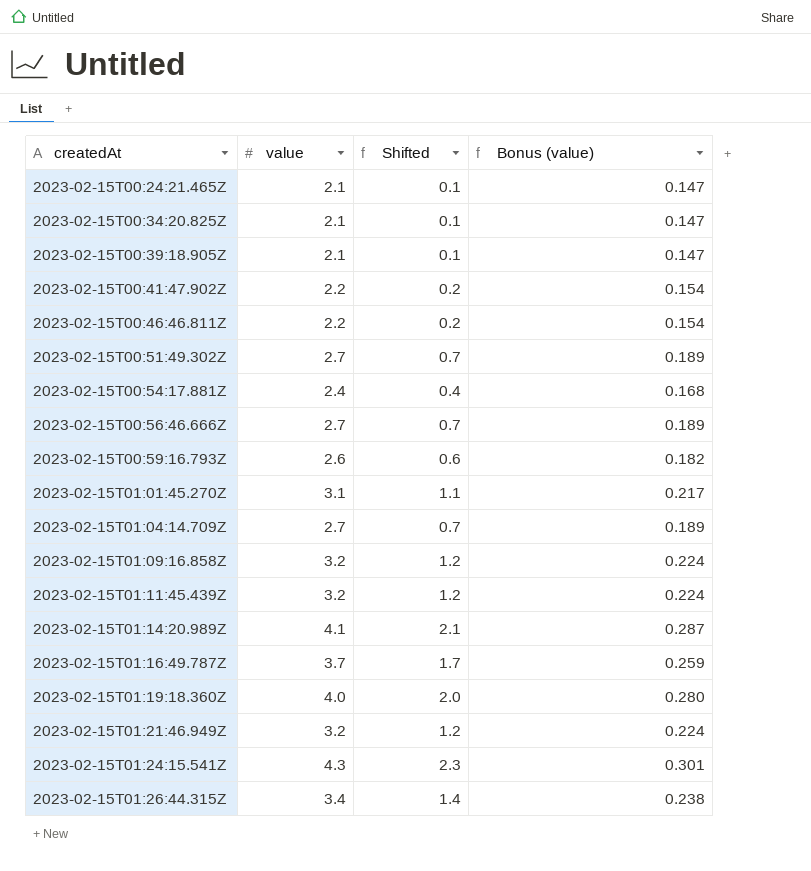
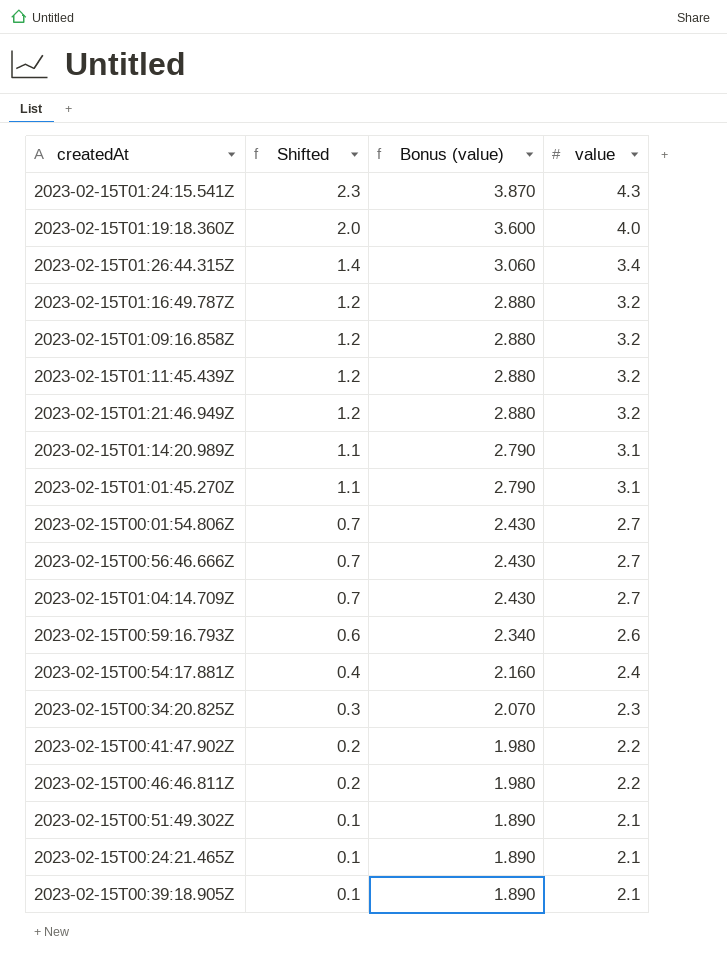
row order: createdAt ascending -> Shifted descending
column Bonus (value) | formula: [value] * 0.07 -> [value] * 0.9
column value | position: 2 -> 4
2023-02-15T01:16:49.787Z | Shifted: 1.7 -> 1.2
2023-02-15T01:16:49.787Z | value: 3.7 -> 3.2
2023-02-15T01:14:20.989Z | Shifted: 2.1 -> 1.1
2023-02-15T01:14:20.989Z | value: 4.1 -> 3.1
row 2023-02-15T00:01:54.806Z: none -> 0.7 | 2.430 | 2.7
2023-02-15T00:34:20.825Z | Shifted: 0.1 -> 0.3
2023-02-15T00:34:20.825Z | value: 2.1 -> 2.3
2023-02-15T00:51:49.302Z | Shifted: 0.7 -> 0.1
2023-02-15T00:51:49.302Z | value: 2.7 -> 2.1

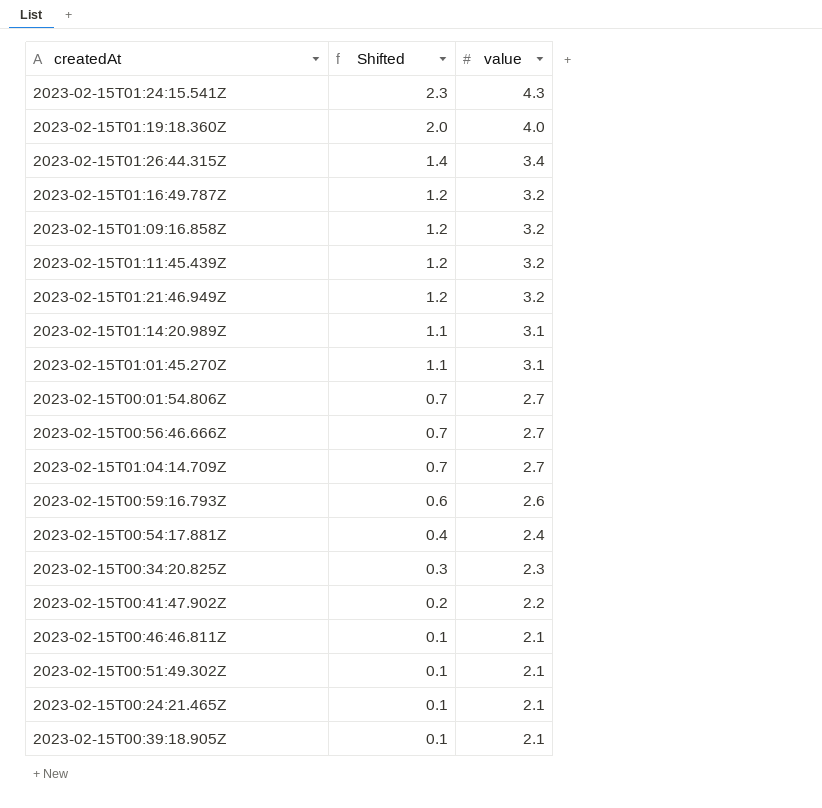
column Bonus (value) | formula: [value] * 0.9 -> none
2023-02-15T00:46:46.811Z | Shifted: 0.2 -> 0.1
2023-02-15T00:46:46.811Z | value: 2.2 -> 2.1

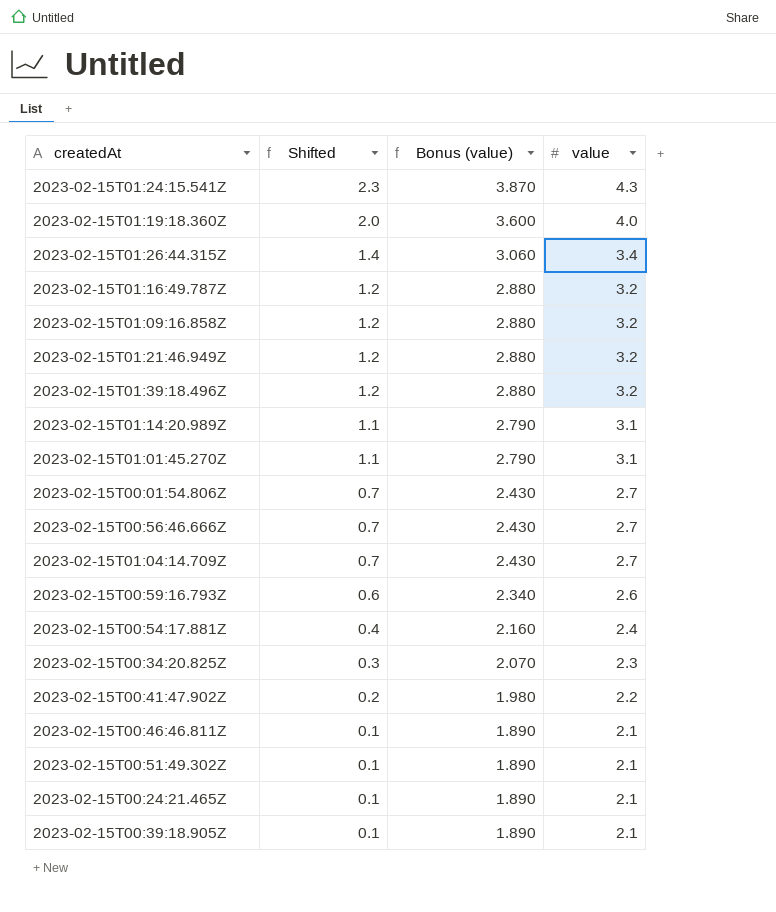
column Bonus (value) | formula: none -> [value] * 0.9
row 2023-02-15T01:11:45.439Z: 1.2 | 3.2 -> none
row 2023-02-15T01:39:18.496Z: none -> 1.2 | 2.880 | 3.2

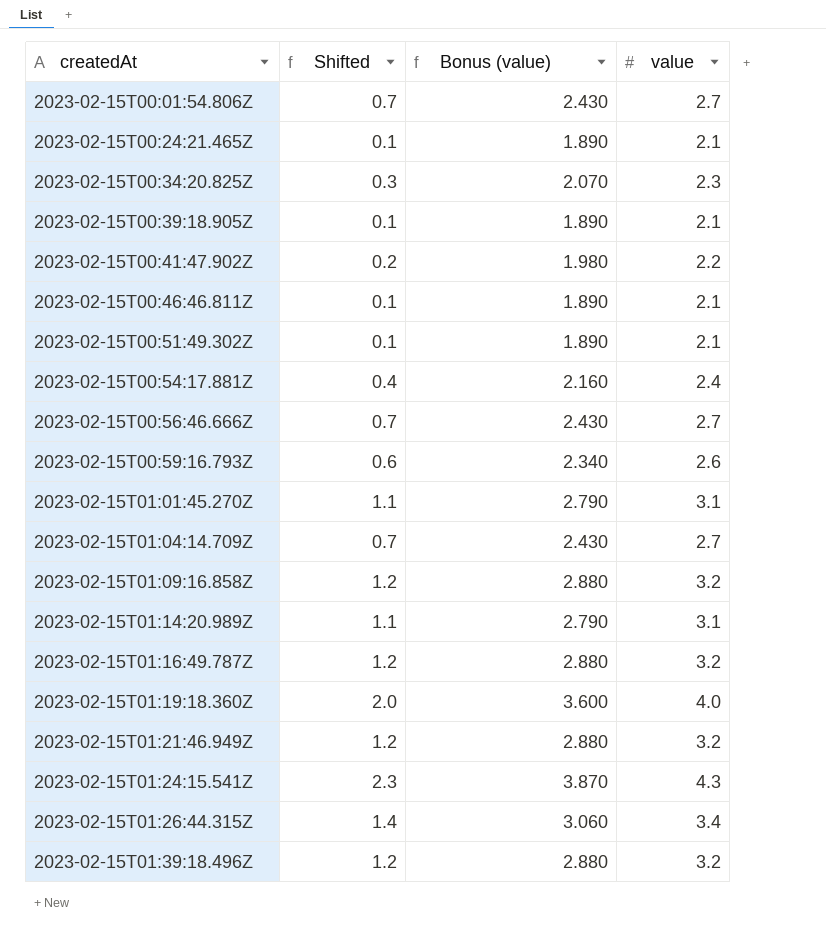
row order: Shifted descending -> createdAt ascending

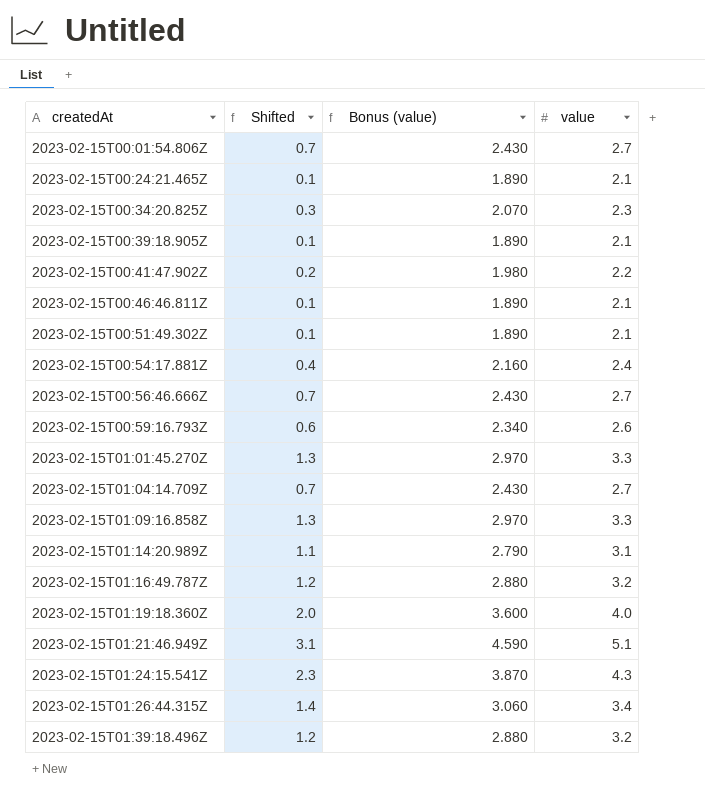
2023-02-15T01:01:45.270Z | Shifted: 1.1 -> 1.3
2023-02-15T01:01:45.270Z | Bonus (value): 2.790 -> 2.970
2023-02-15T01:01:45.270Z | value: 3.1 -> 3.3
2023-02-15T01:09:16.858Z | Shifted: 1.2 -> 1.3
2023-02-15T01:09:16.858Z | Bonus (value): 2.880 -> 2.970
2023-02-15T01:09:16.858Z | value: 3.2 -> 3.3
2023-02-15T01:21:46.949Z | Shifted: 1.2 -> 3.1
2023-02-15T01:21:46.949Z | Bonus (value): 2.880 -> 4.590
2023-02-15T01:21:46.949Z | value: 3.2 -> 5.1

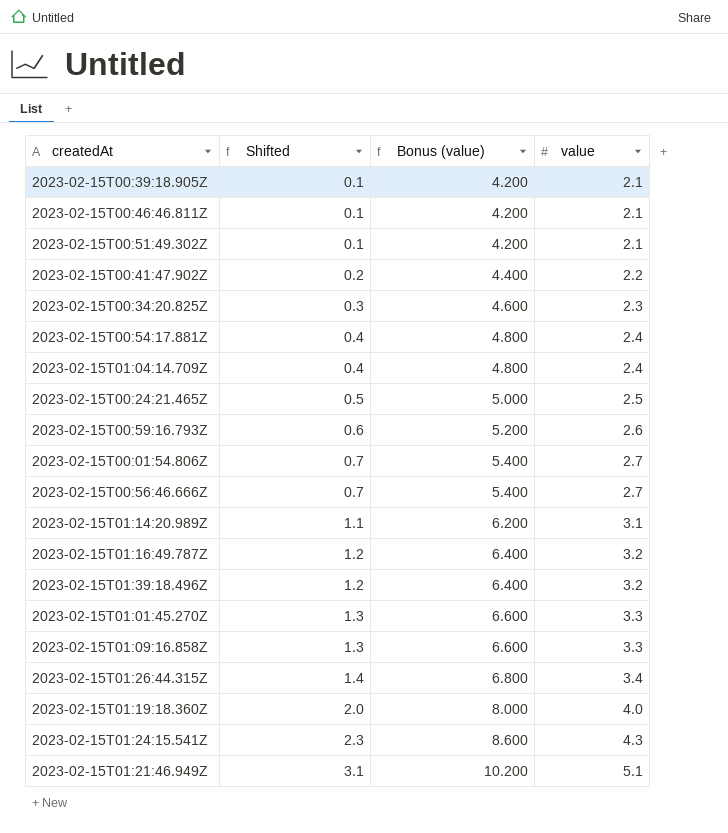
row order: createdAt ascending -> Shifted ascending
column Bonus (value) | formula: [value] * 0.9 -> [value] * 2
2023-02-15T01:04:14.709Z | Shifted: 0.7 -> 0.4
2023-02-15T01:04:14.709Z | value: 2.7 -> 2.4
2023-02-15T00:24:21.465Z | Shifted: 0.1 -> 0.5
2023-02-15T00:24:21.465Z | value: 2.1 -> 2.5

